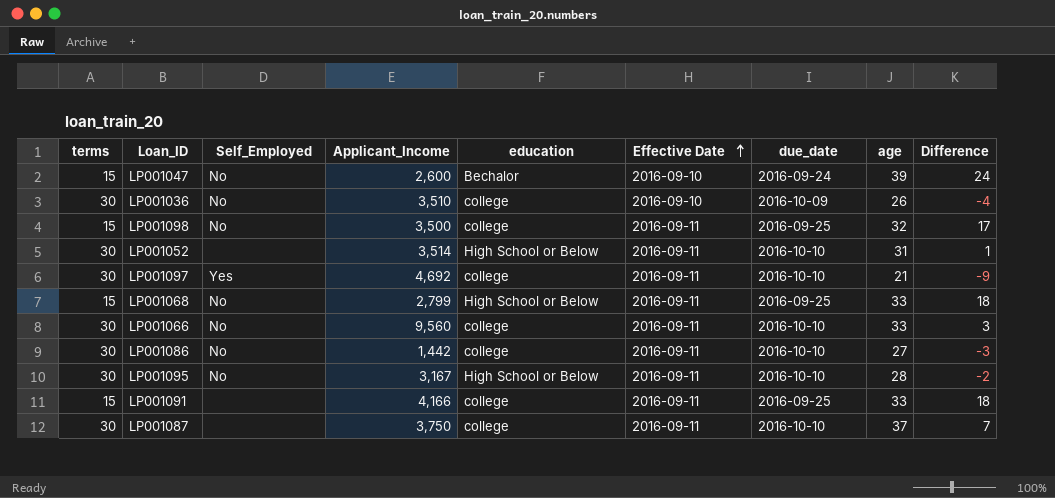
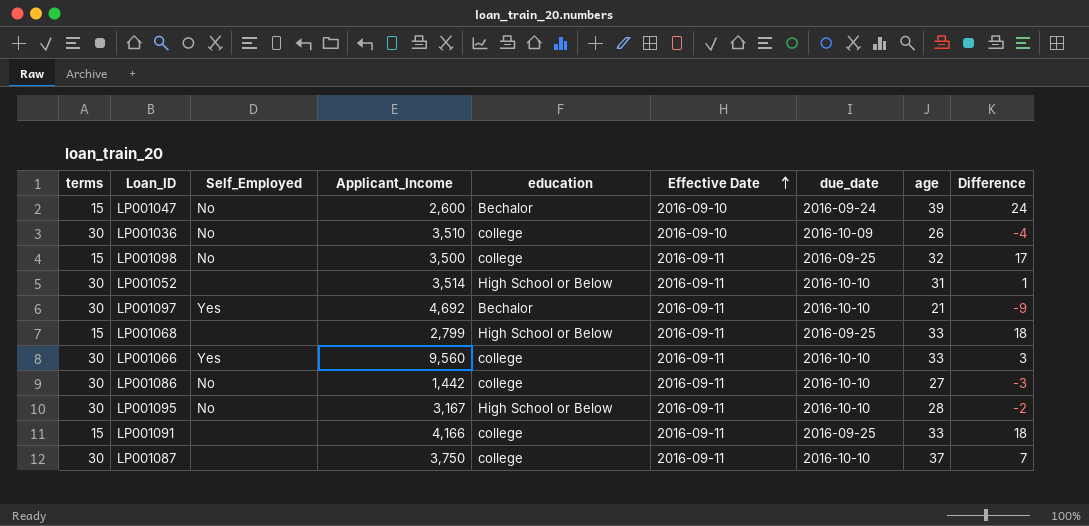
LP001097 | education: college -> Bechalor
LP001068 | Self_Employed: No -> none
LP001066 | Self_Employed: No -> Yes

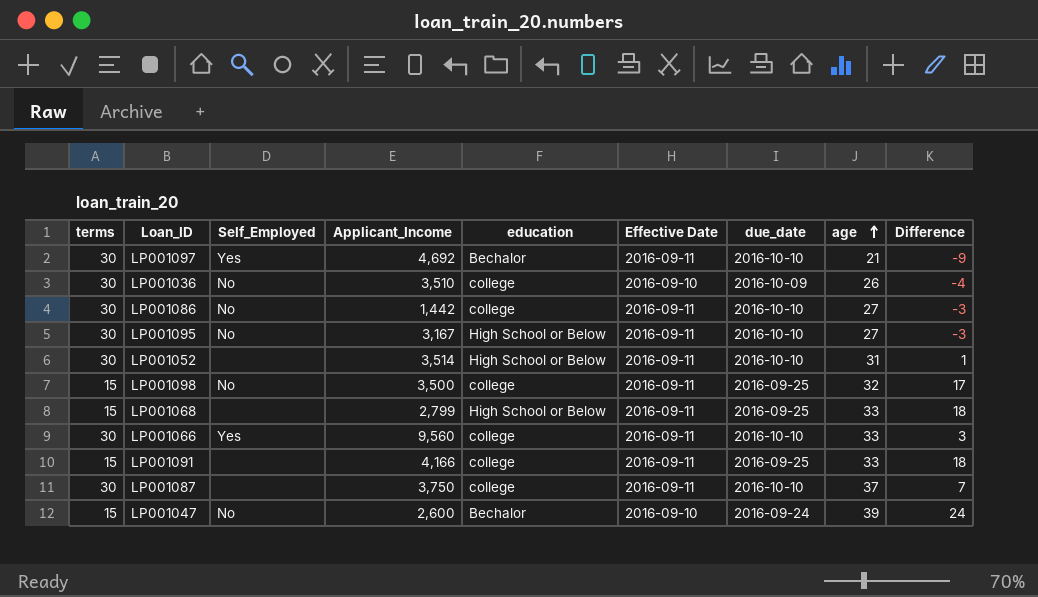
row order: Effective Date ascending -> age ascending
LP001095 | age: 28 -> 27
LP001095 | Difference: -2 -> -3

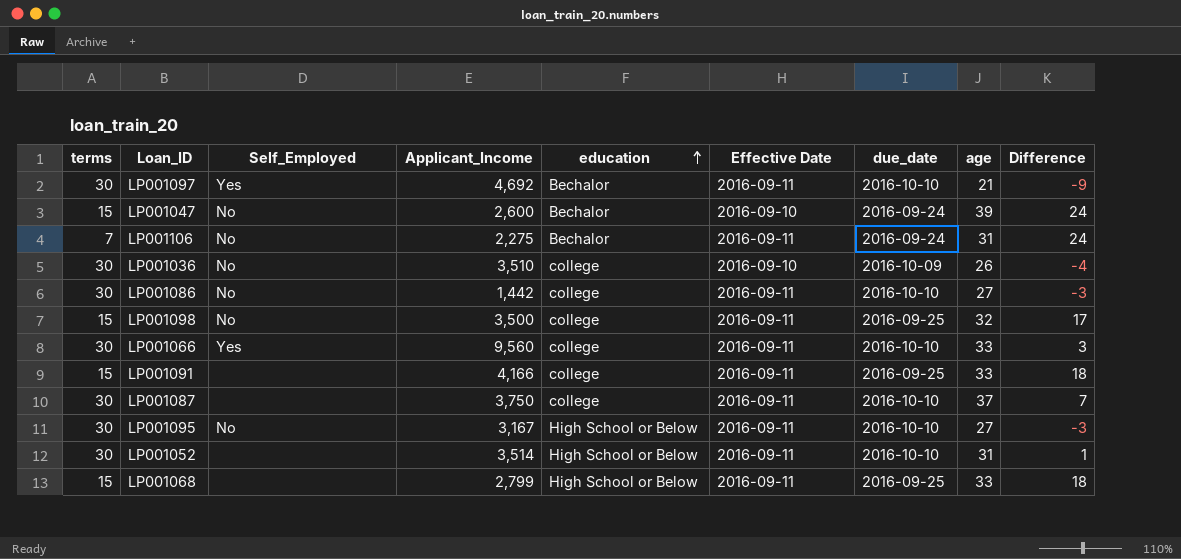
row order: age ascending -> education ascending
row LP001106: none -> 7 | No | 2,275 | Bechalor | 2016-09-11 | 2016-09-24 | 31 | 24

